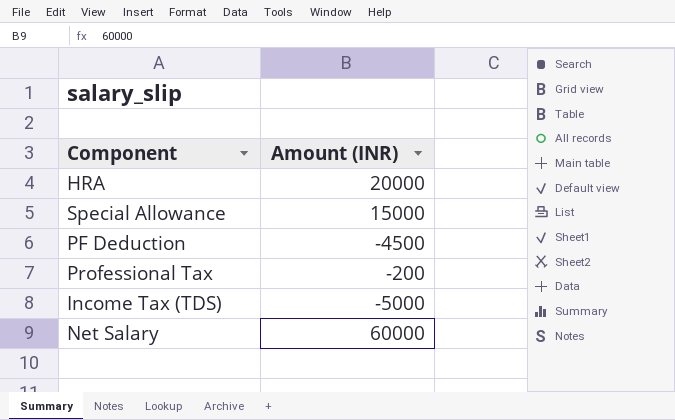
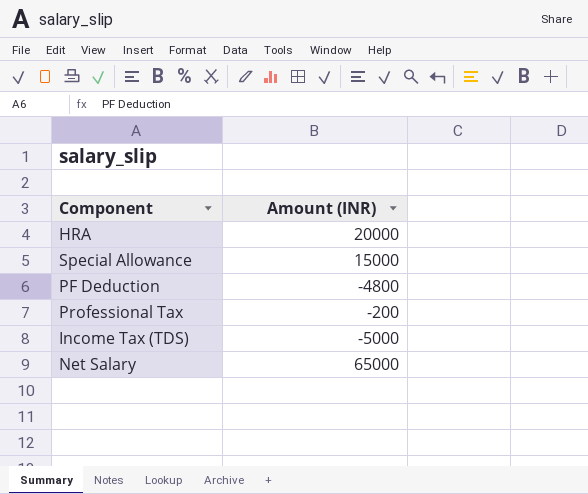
PF Deduction | Amount (INR): -4500 -> -4800
Net Salary | Amount (INR): 60000 -> 65000

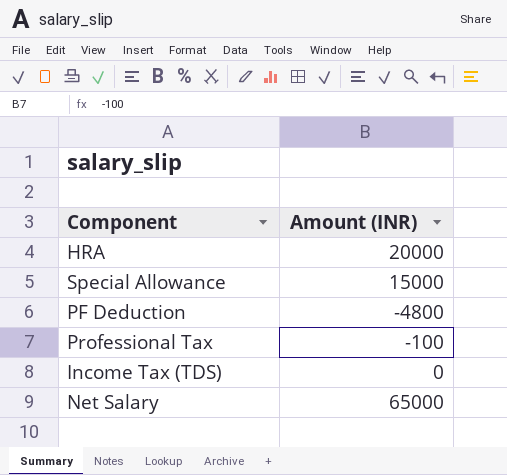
Professional Tax | Amount (INR): -200 -> -100
Income Tax (TDS) | Amount (INR): -5000 -> 0

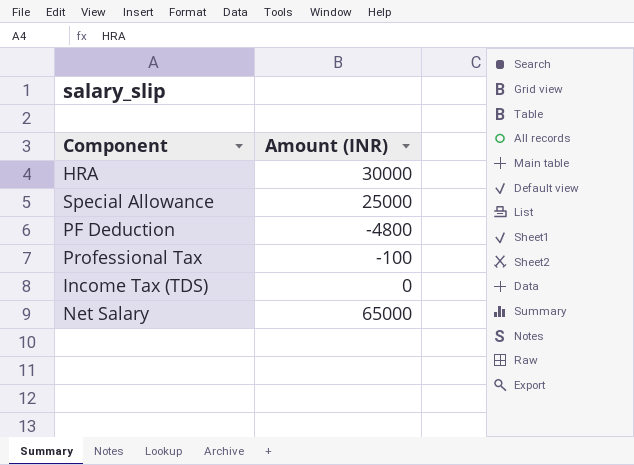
HRA | Amount (INR): 20000 -> 30000
Special Allowance | Amount (INR): 15000 -> 25000

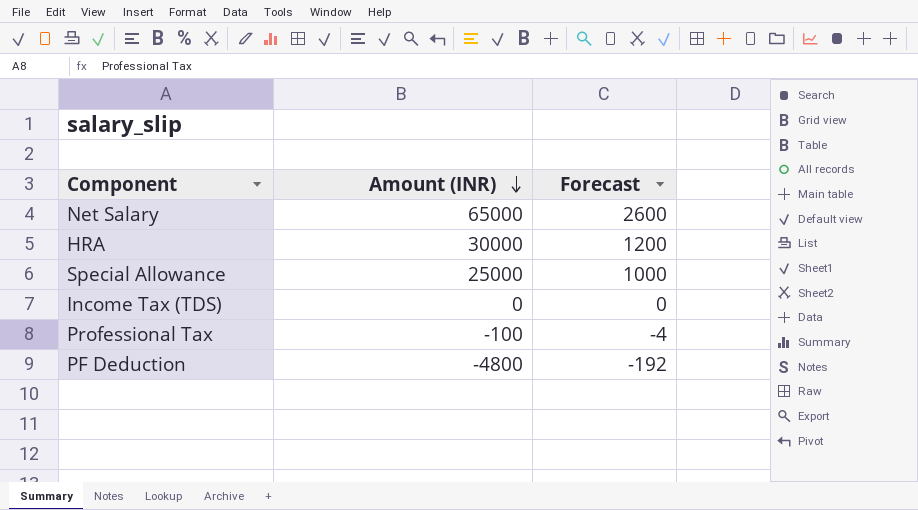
row order: none -> Amount (INR) descending
column Forecast | formula: none -> [Amount (INR)] * 0.04

